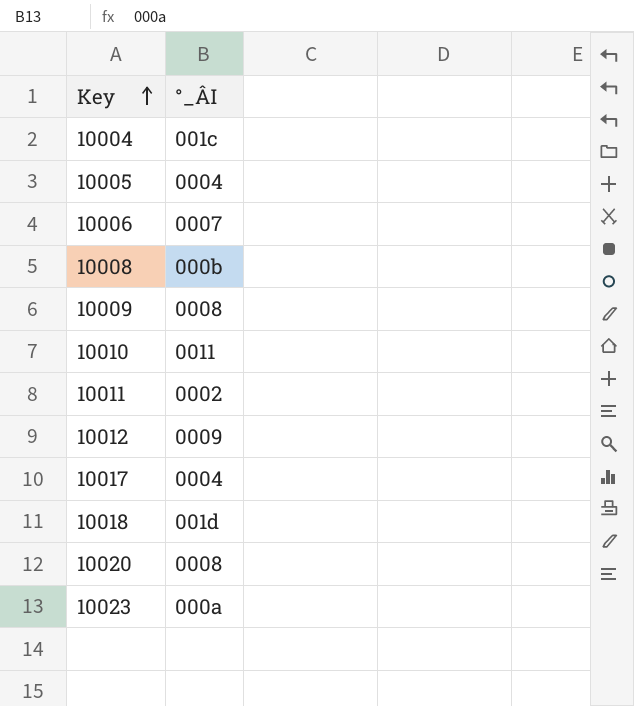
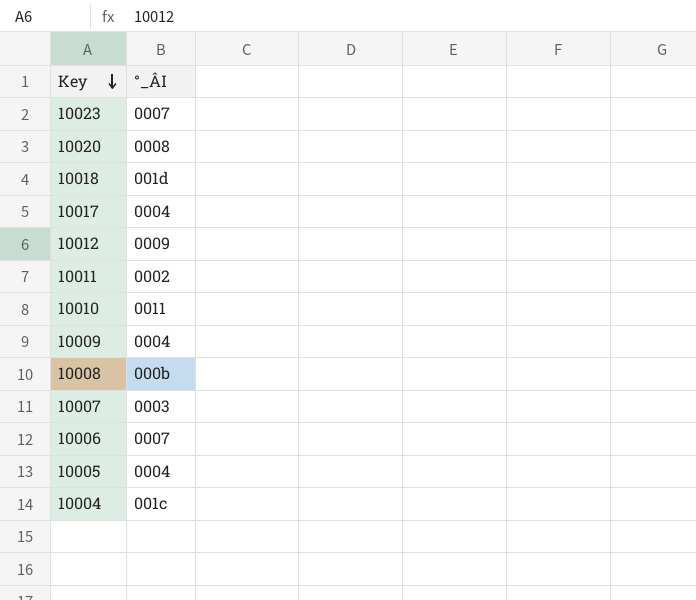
row order: Key ascending -> Key descending
10023 | °_ÂI: 000a -> 0007
10009 | °_ÂI: 0008 -> 0004
row 10007: none -> 0003

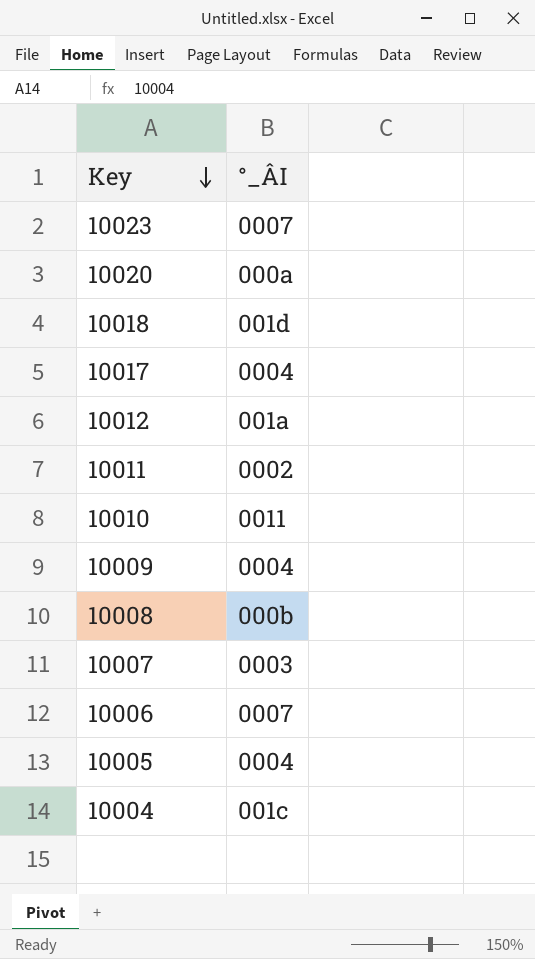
10020 | °_ÂI: 0008 -> 000a
10012 | °_ÂI: 0009 -> 001a

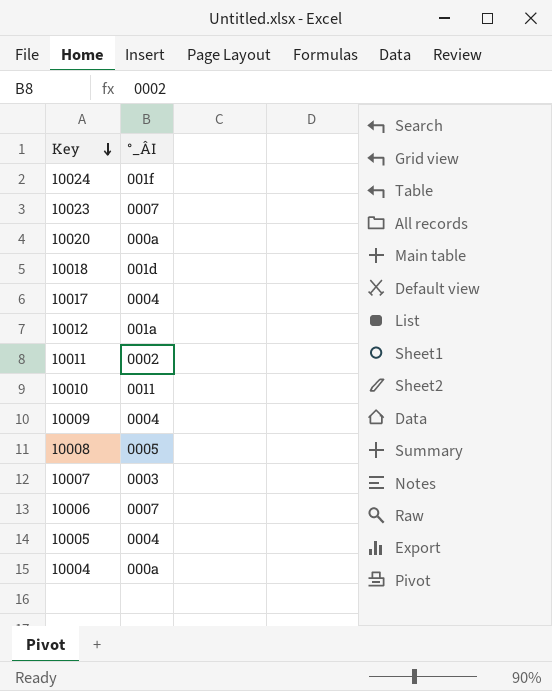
row 10024: none -> 001f
10008 | °_ÂI: 000b -> 0005
10004 | °_ÂI: 001c -> 000a

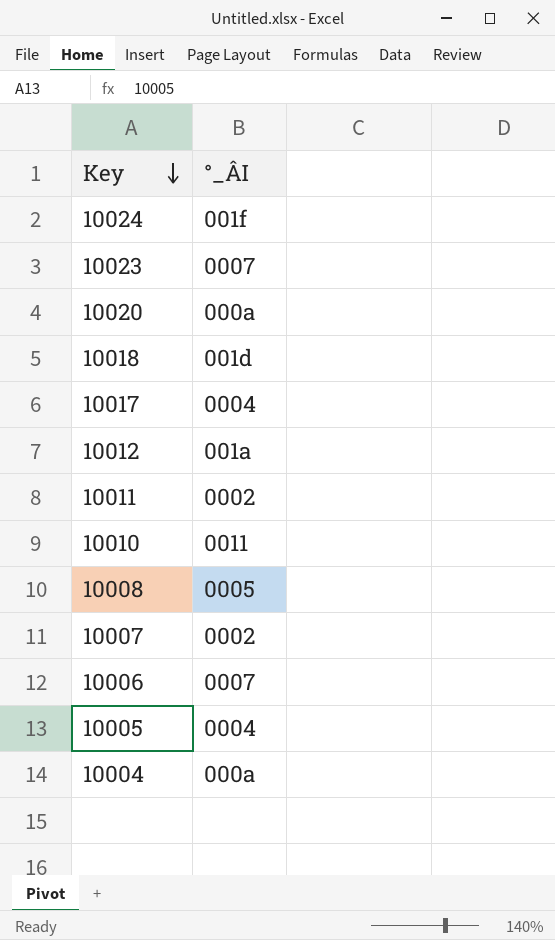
row 10009: 0004 -> none
10007 | °_ÂI: 0003 -> 0002

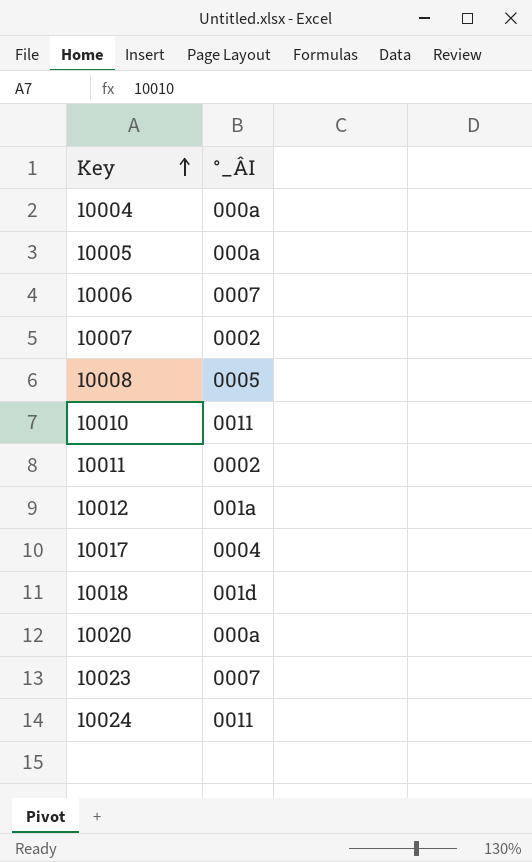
row order: Key descending -> Key ascending
10005 | °_ÂI: 0004 -> 000a
10024 | °_ÂI: 001f -> 0011

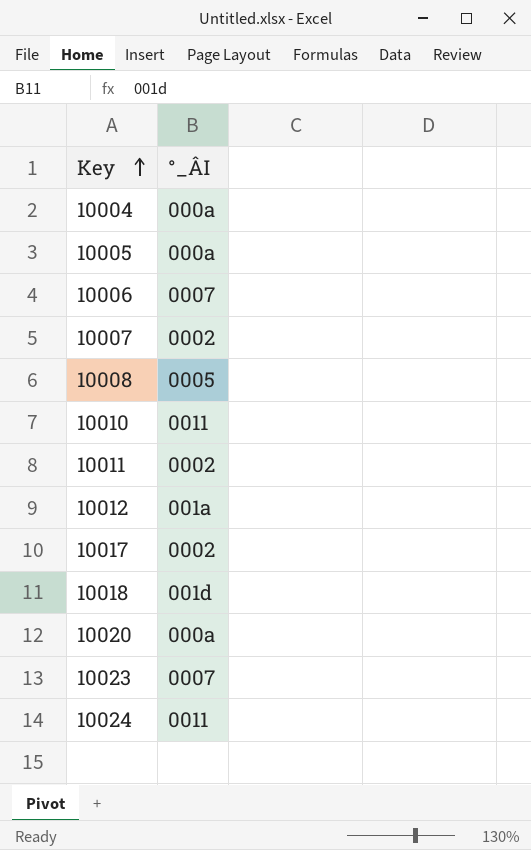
10017 | °_ÂI: 0004 -> 0002

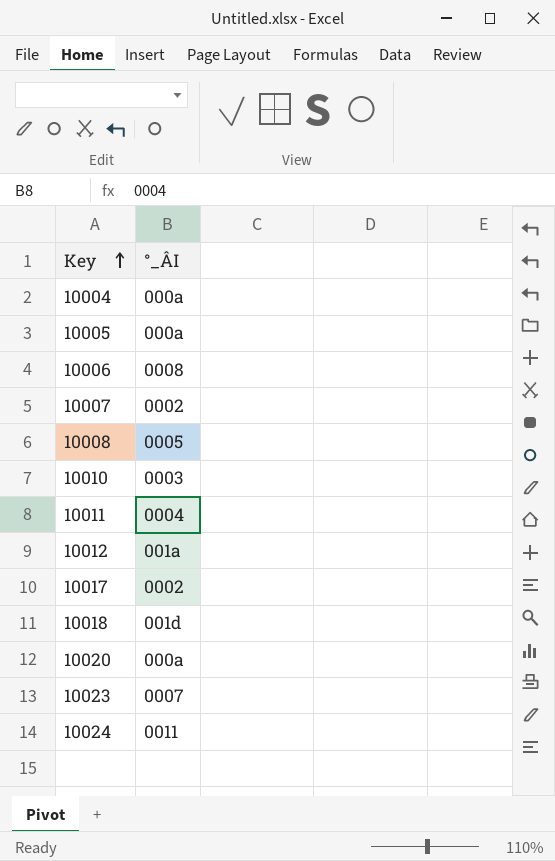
10006 | °_ÂI: 0007 -> 0008
10010 | °_ÂI: 0011 -> 0003
10011 | °_ÂI: 0002 -> 0004

